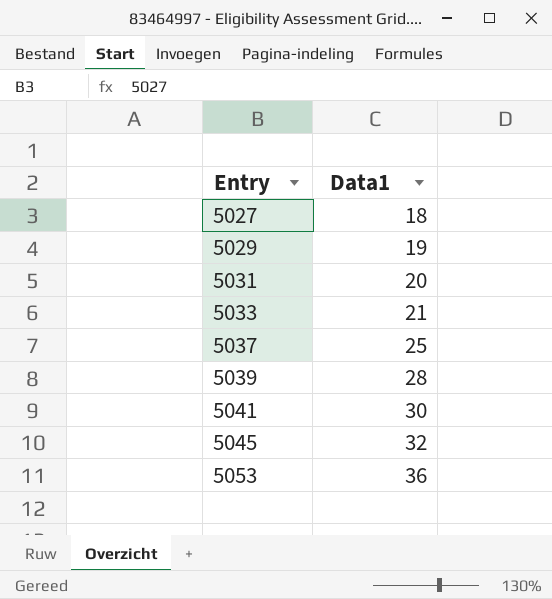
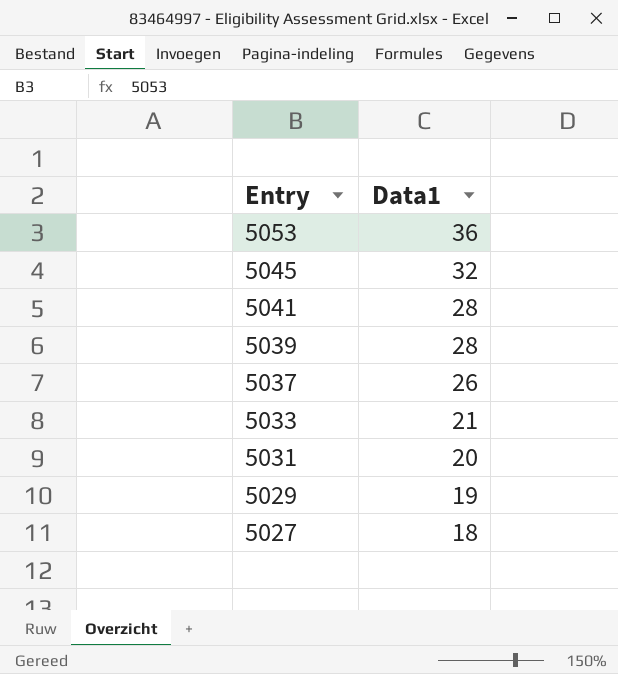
row order: Entry ascending -> Entry descending
5041 | Data1: 30 -> 28
5037 | Data1: 25 -> 26

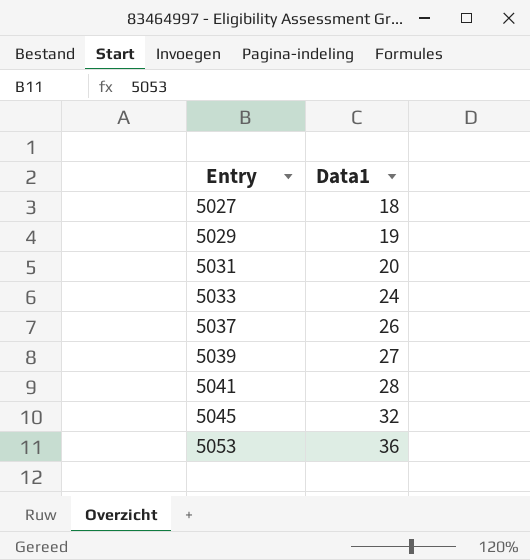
row order: Entry descending -> Entry ascending
5033 | Data1: 21 -> 24
5039 | Data1: 28 -> 27

